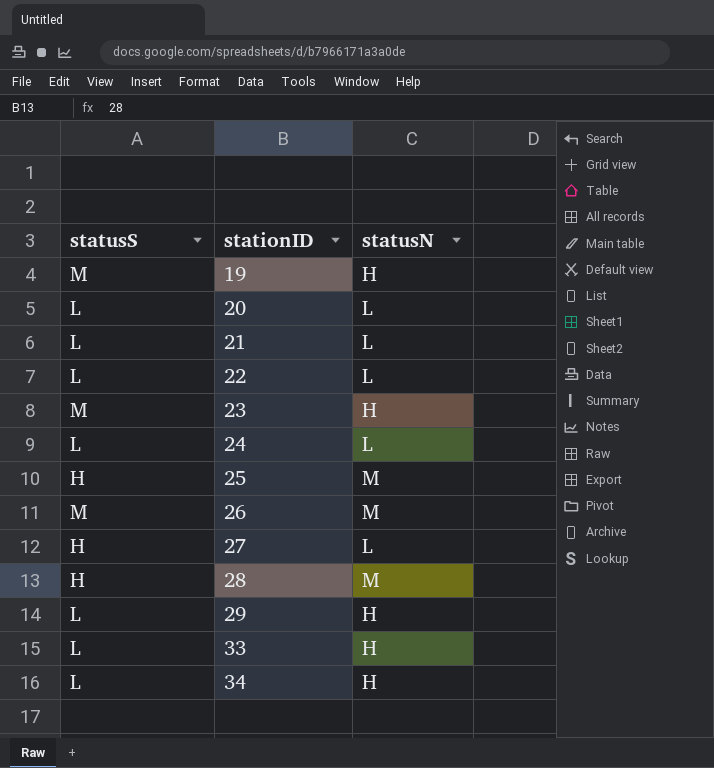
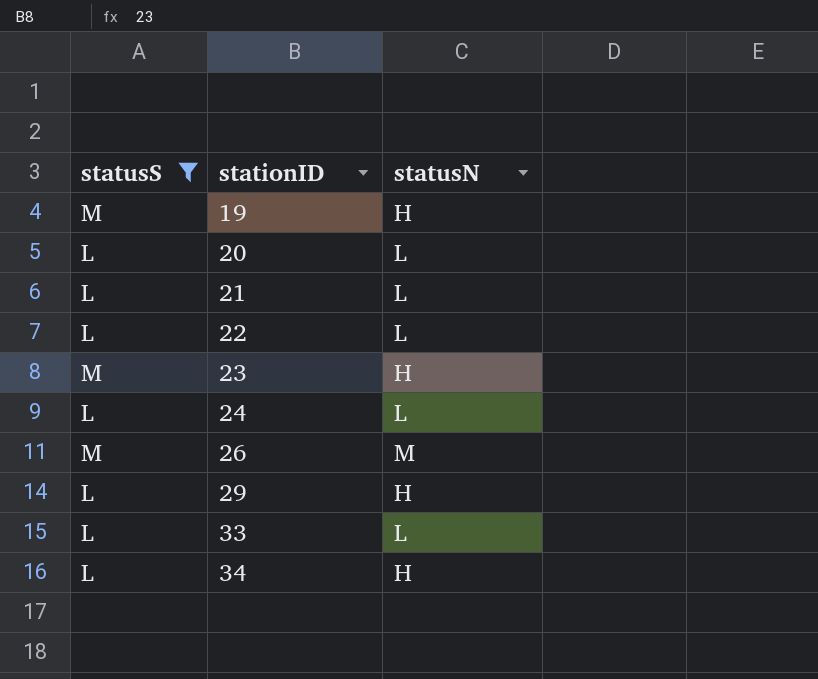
filter: none -> statusS != H
33 | statusN: H -> L

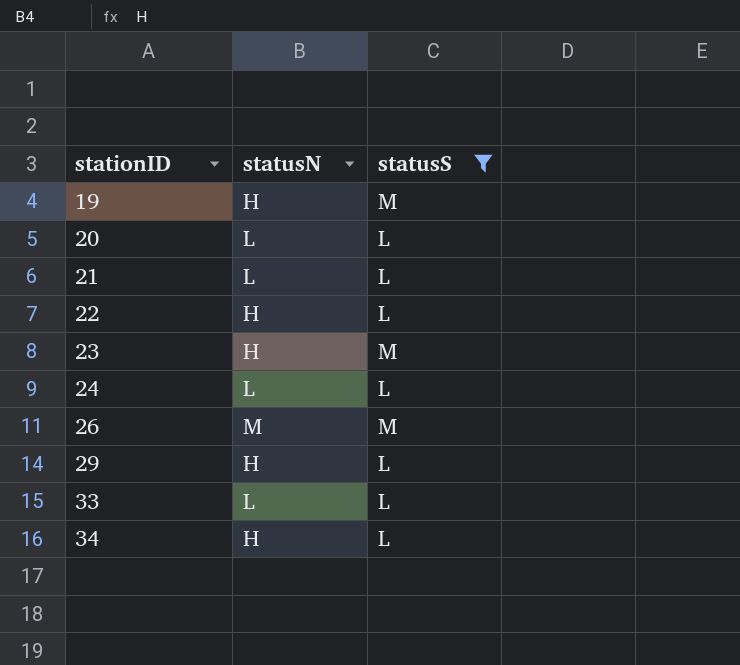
column statusS | position: 1 -> 3
22 | statusN: L -> H

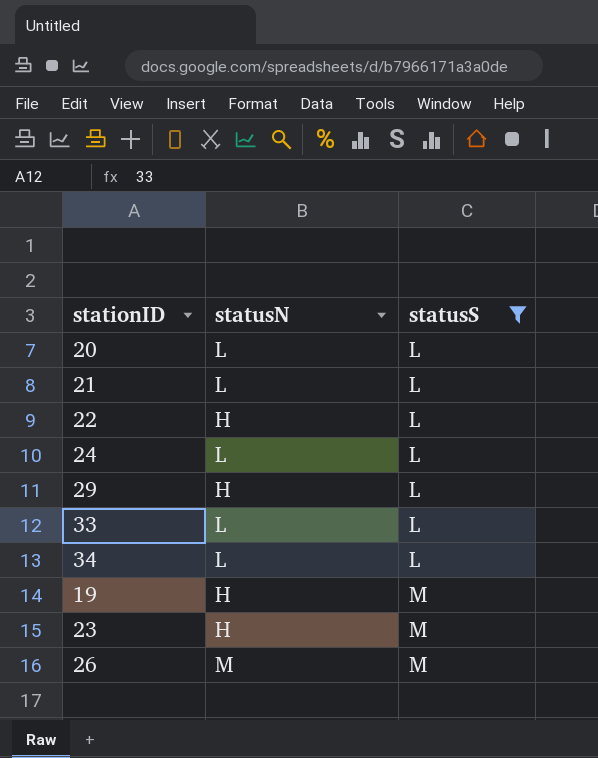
row order: stationID ascending -> statusS ascending
34 | statusN: H -> L

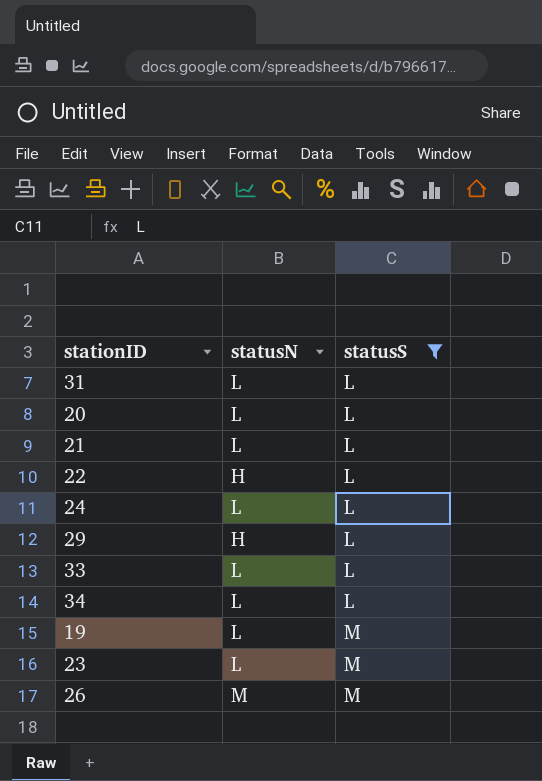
row 31: none -> L | L
19 | statusN: H -> L
23 | statusN: H -> L

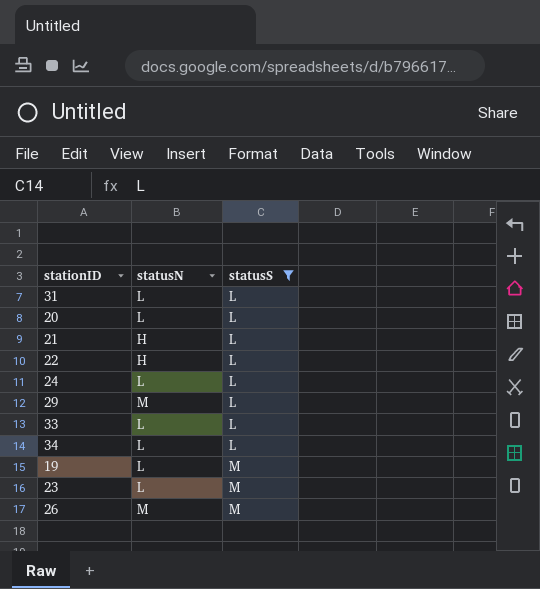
21 | statusN: L -> H
29 | statusN: H -> M

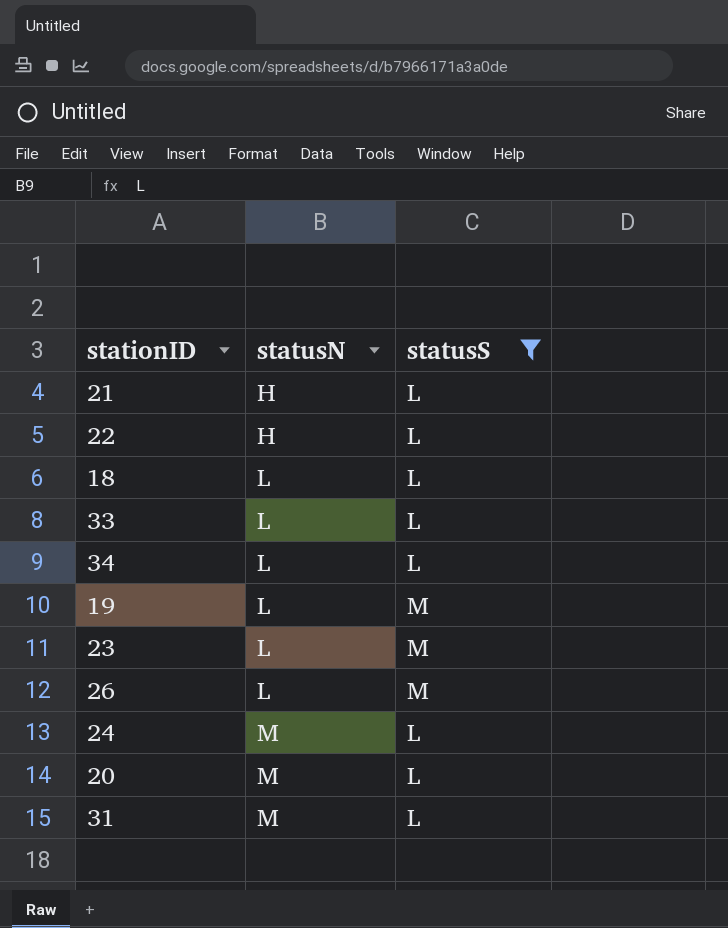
row order: statusS ascending -> statusN ascending
row 29: M | L -> none
row 18: none -> L | L
26 | statusN: M -> L
24 | statusN: L -> M
20 | statusN: L -> M
31 | statusN: L -> M

